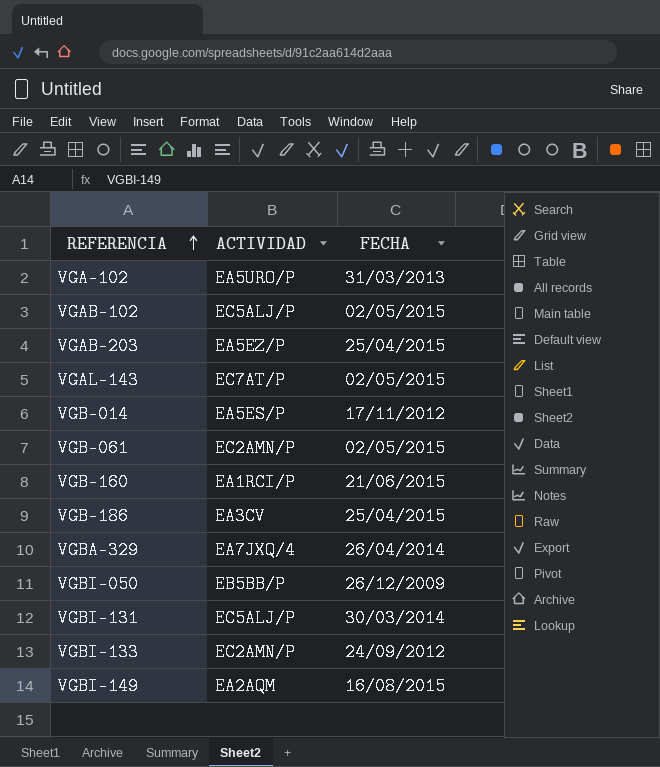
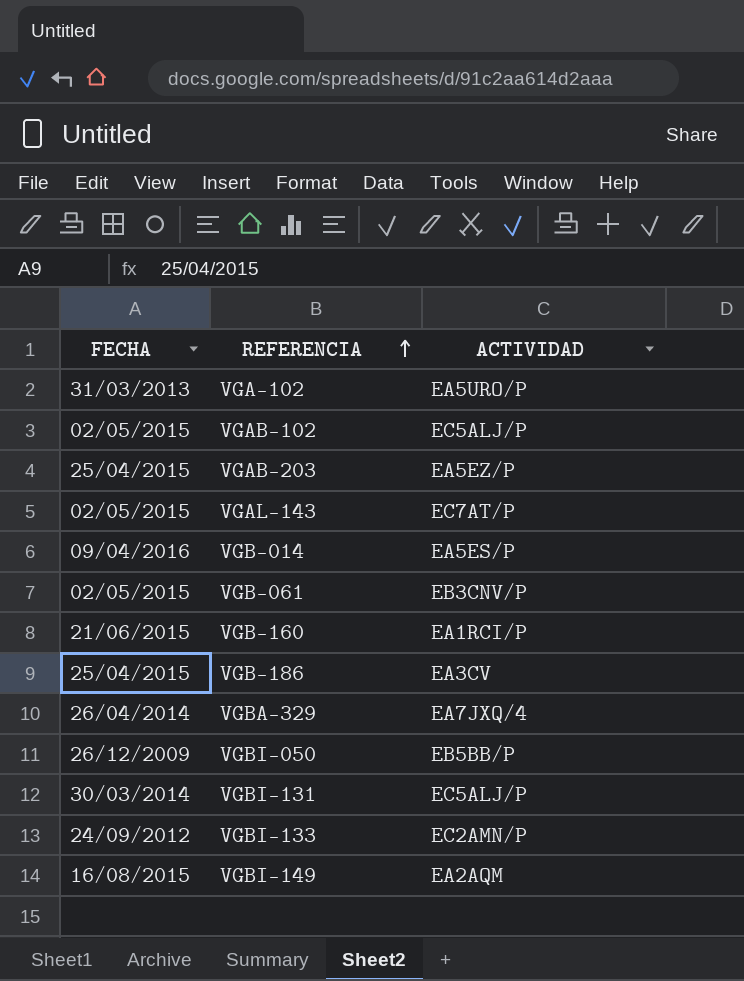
column FECHA | position: 3 -> 1
VGB-014 | FECHA: 17/11/2012 -> 09/04/2016
VGB-061 | ACTIVIDAD: EC2AMN/P -> EB3CNV/P

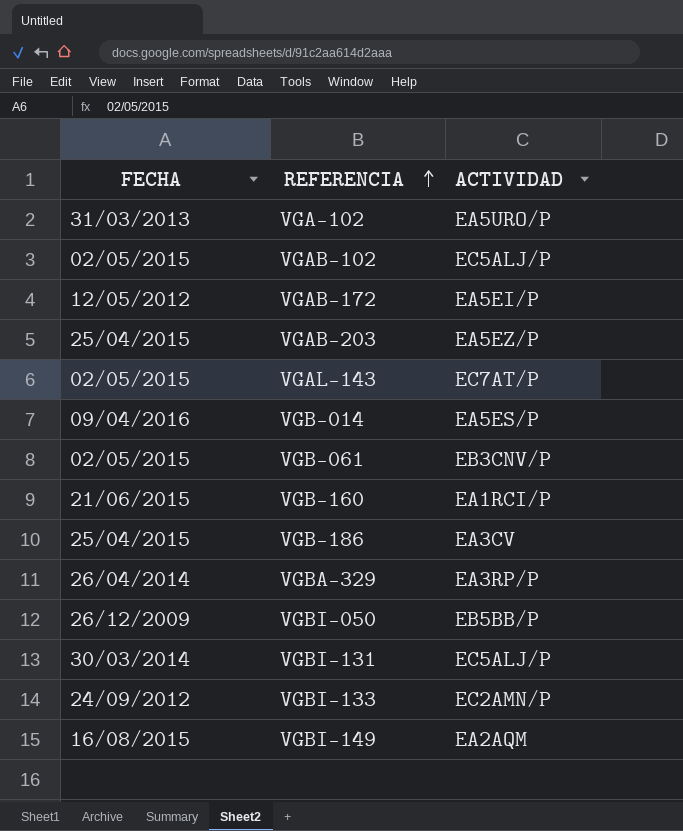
row VGAB-172: none -> 12/05/2012 | EA5EI/P
VGBA-329 | ACTIVIDAD: EA7JXQ/4 -> EA3RP/P

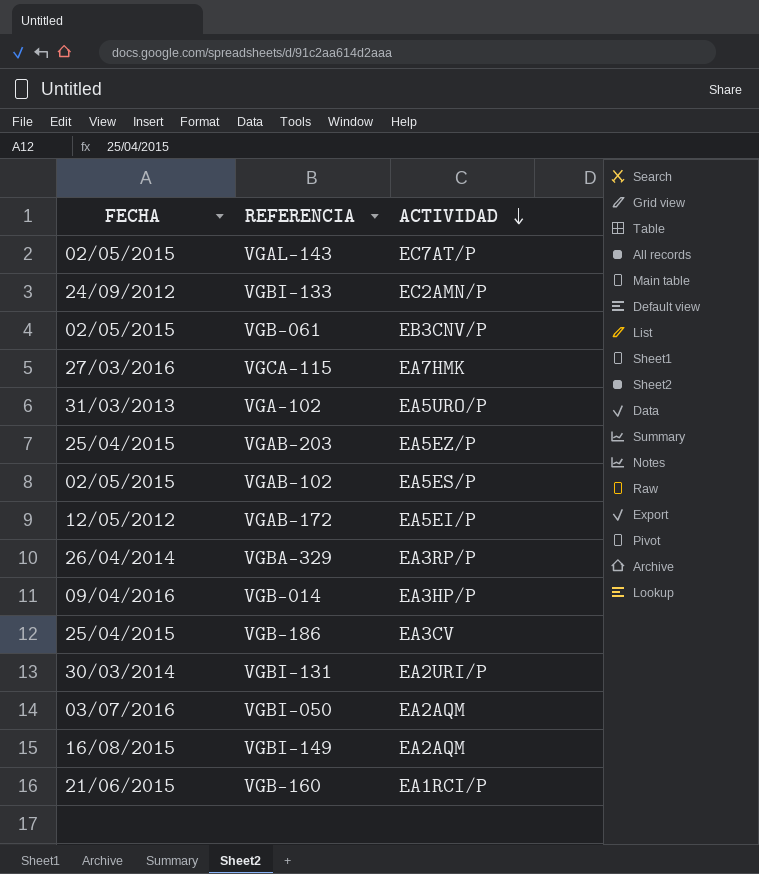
row order: REFERENCIA ascending -> ACTIVIDAD descending
row VGCA-115: none -> 27/03/2016 | EA7HMK
VGAB-102 | ACTIVIDAD: EC5ALJ/P -> EA5ES/P
VGB-014 | ACTIVIDAD: EA5ES/P -> EA3HP/P
VGBI-131 | ACTIVIDAD: EC5ALJ/P -> EA2URI/P
VGBI-050 | FECHA: 26/12/2009 -> 03/07/2016
VGBI-050 | ACTIVIDAD: EB5BB/P -> EA2AQM

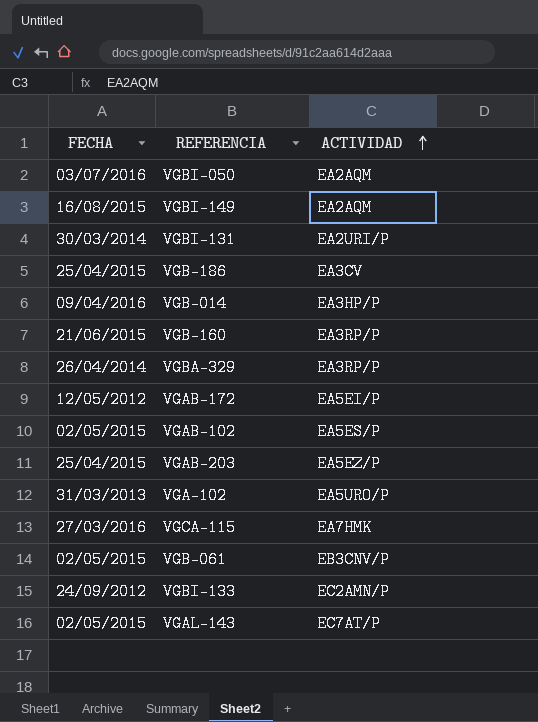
row order: ACTIVIDAD descending -> ACTIVIDAD ascending
VGB-160 | ACTIVIDAD: EA1RCI/P -> EA3RP/P

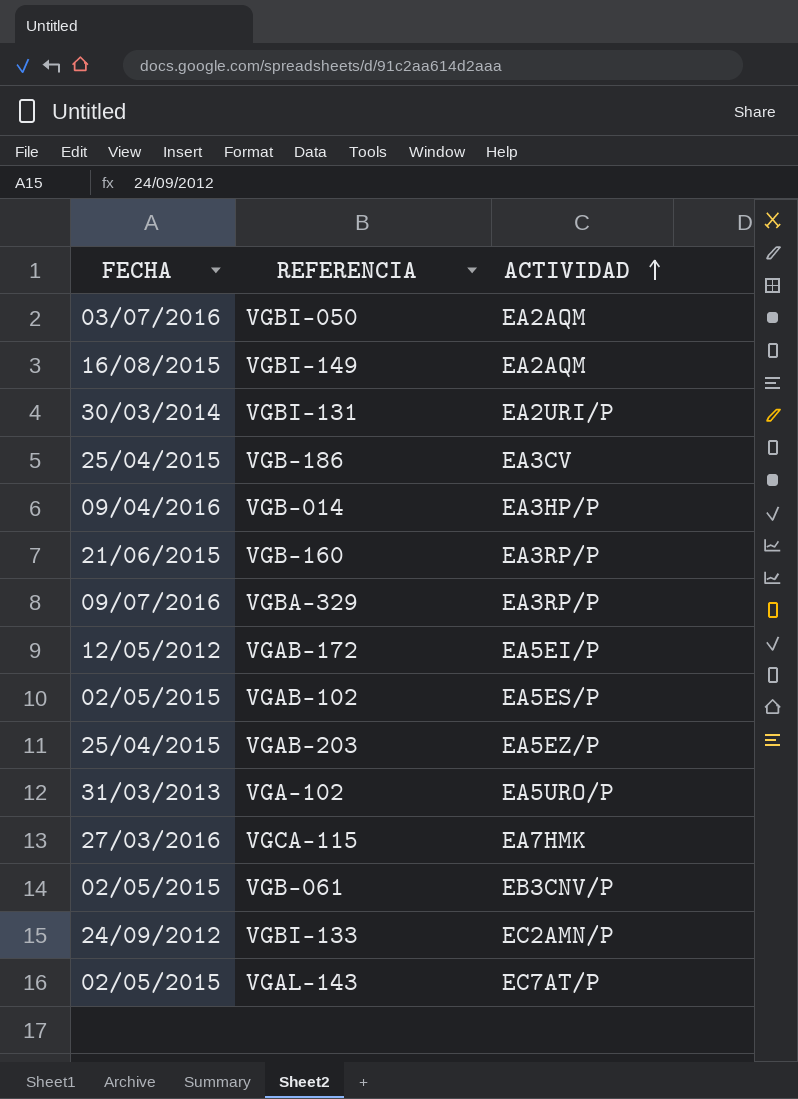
VGBA-329 | FECHA: 26/04/2014 -> 09/07/2016

